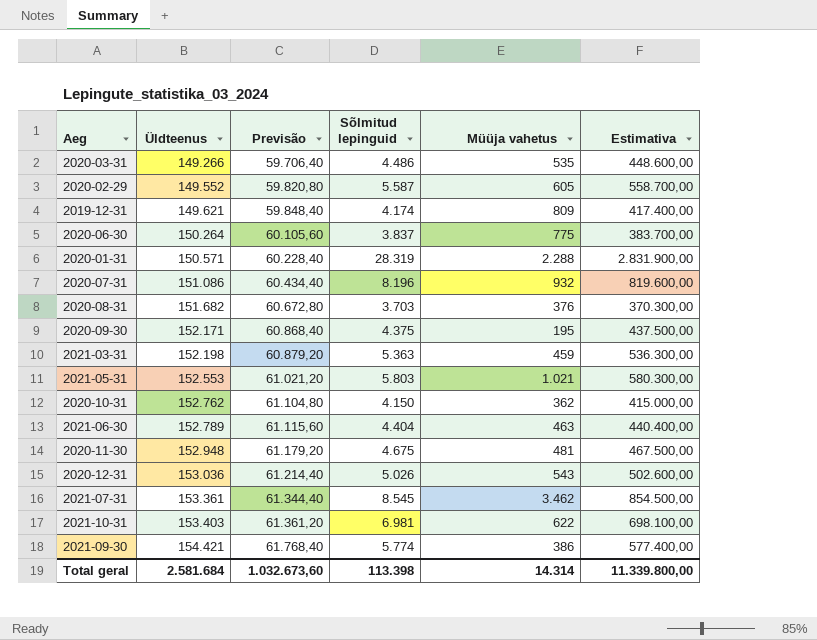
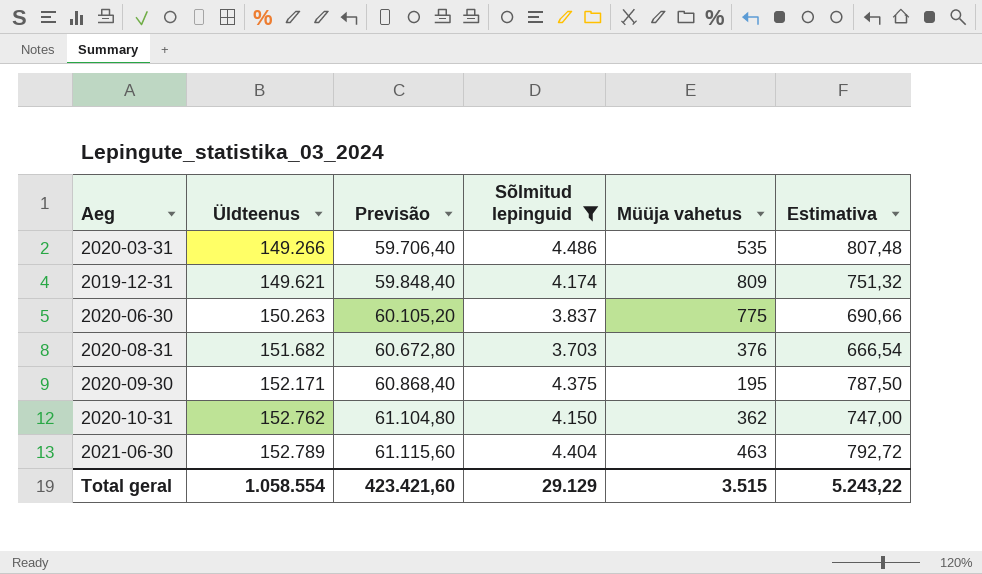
filter: none -> Sõlmitud lepinguid <= 4.486
column Estimativa | formula: [Sõlmitud lepinguid] * 100 -> [Sõlmitud lepinguid] * 0,18
2020-06-30 | Üldteenus: 150.264 -> 150.263
2020-06-30 | Previsão: 60.105,60 -> 60.105,20
Total geral | Üldteenus: 2.581.684 -> 1.058.554
Total geral | Previsão: 1.032.673,60 -> 423.421,60
Total geral | Sõlmitud lepinguid: 113.398 -> 29.129
Total geral | Müüja vahetus: 14.314 -> 3.515
Total geral | Estimativa: 11.339.800,00 -> 5.243,22

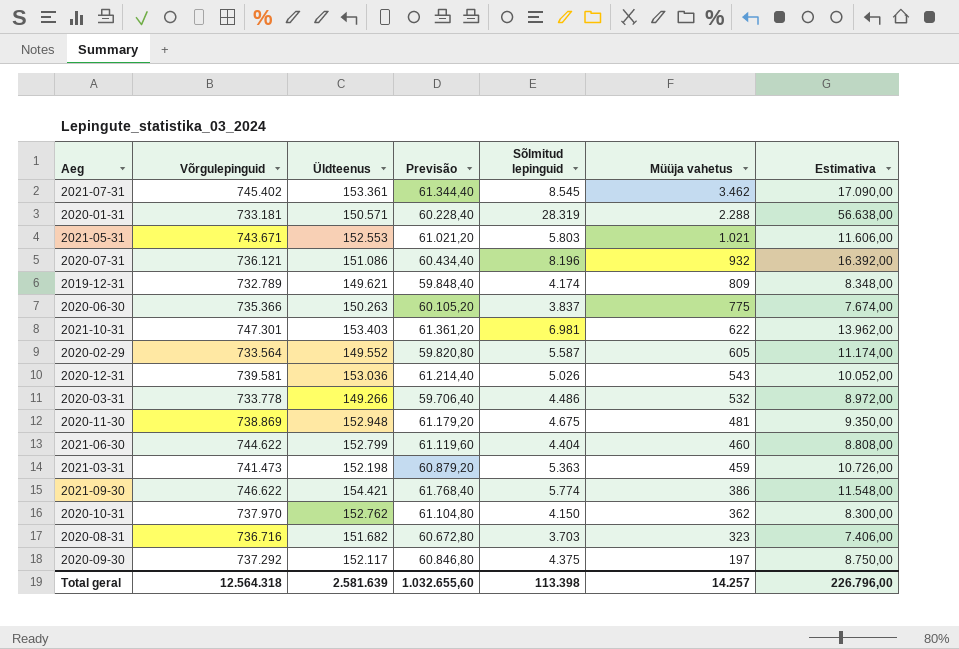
filter: Sõlmitud lepinguid <= 4.486 -> none
row order: Üldteenus ascending -> Müüja vahetus descending
column Võrgulepinguid | position: none -> 2
column Estimativa | formula: [Sõlmitud lepinguid] * 0,18 -> [Sõlmitud lepinguid] * 2
2020-03-31 | Müüja vahetus: 535 -> 532
2021-06-30 | Üldteenus: 152.789 -> 152.799
2021-06-30 | Previsão: 61.115,60 -> 61.119,60
2021-06-30 | Müüja vahetus: 463 -> 460
2020-08-31 | Müüja vahetus: 376 -> 323
2020-09-30 | Üldteenus: 152.171 -> 152.117
2020-09-30 | Previsão: 60.868,40 -> 60.846,80
2020-09-30 | Müüja vahetus: 195 -> 197
Total geral | Üldteenus: 1.058.554 -> 2.581.639
Total geral | Previsão: 423.421,60 -> 1.032.655,60
Total geral | Sõlmitud lepinguid: 29.129 -> 113.398
Total geral | Müüja vahetus: 3.515 -> 14.257
Total geral | Estimativa: 5.243,22 -> 226.796,00

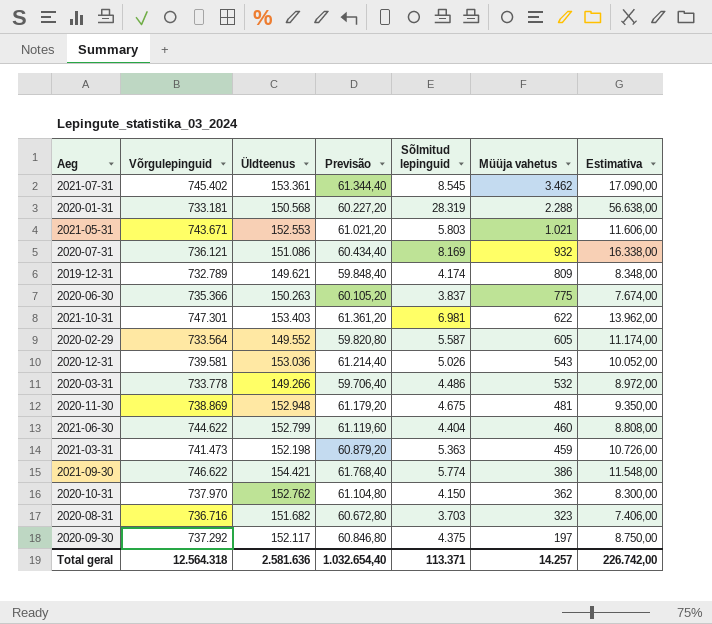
2020-01-31 | Üldteenus: 150.571 -> 150.568
2020-01-31 | Previsão: 60.228,40 -> 60.227,20
2020-07-31 | Sõlmitud lepinguid: 8.196 -> 8.169
2020-07-31 | Estimativa: 16.392,00 -> 16.338,00
Total geral | Üldteenus: 2.581.639 -> 2.581.636
Total geral | Previsão: 1.032.655,60 -> 1.032.654,40
Total geral | Sõlmitud lepinguid: 113.398 -> 113.371
Total geral | Estimativa: 226.796,00 -> 226.742,00

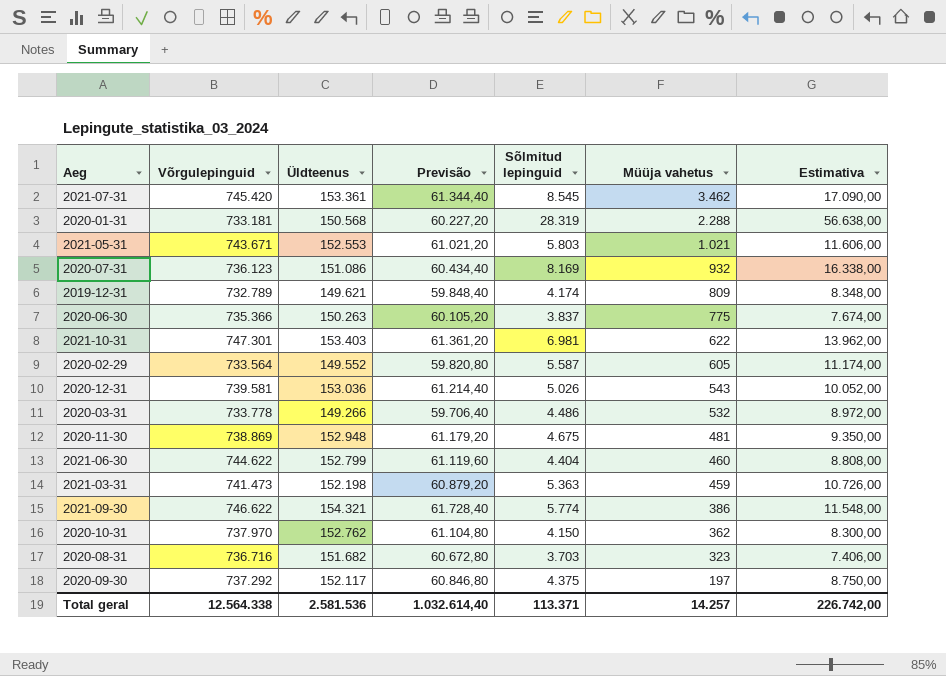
2021-07-31 | Võrgulepinguid: 745.402 -> 745.420
2020-07-31 | Võrgulepinguid: 736.121 -> 736.123
2021-09-30 | Üldteenus: 154.421 -> 154.321
2021-09-30 | Previsão: 61.768,40 -> 61.728,40
Total geral | Võrgulepinguid: 12.564.318 -> 12.564.338
Total geral | Üldteenus: 2.581.636 -> 2.581.536
Total geral | Previsão: 1.032.654,40 -> 1.032.614,40

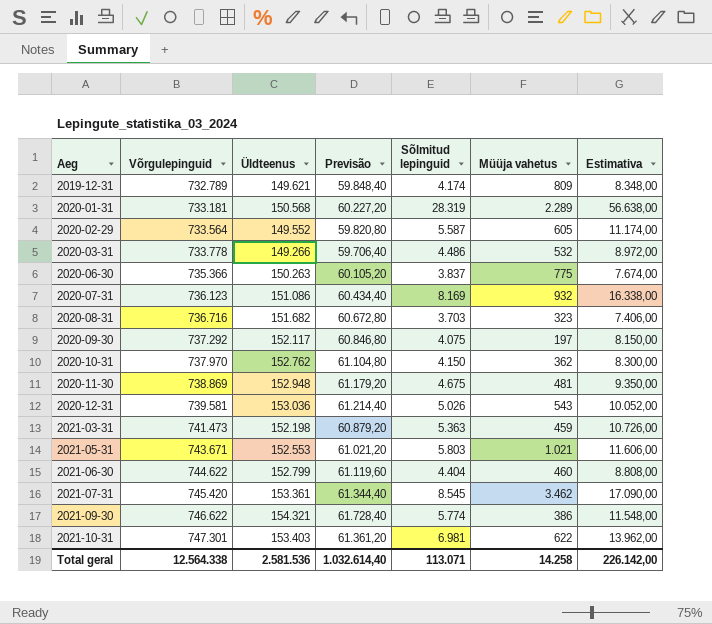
row order: Müüja vahetus descending -> Aeg ascending
2020-01-31 | Müüja vahetus: 2.288 -> 2.289
2020-09-30 | Sõlmitud lepinguid: 4.375 -> 4.075
2020-09-30 | Estimativa: 8.750,00 -> 8.150,00
Total geral | Sõlmitud lepinguid: 113.371 -> 113.071
Total geral | Müüja vahetus: 14.257 -> 14.258
Total geral | Estimativa: 226.742,00 -> 226.142,00

